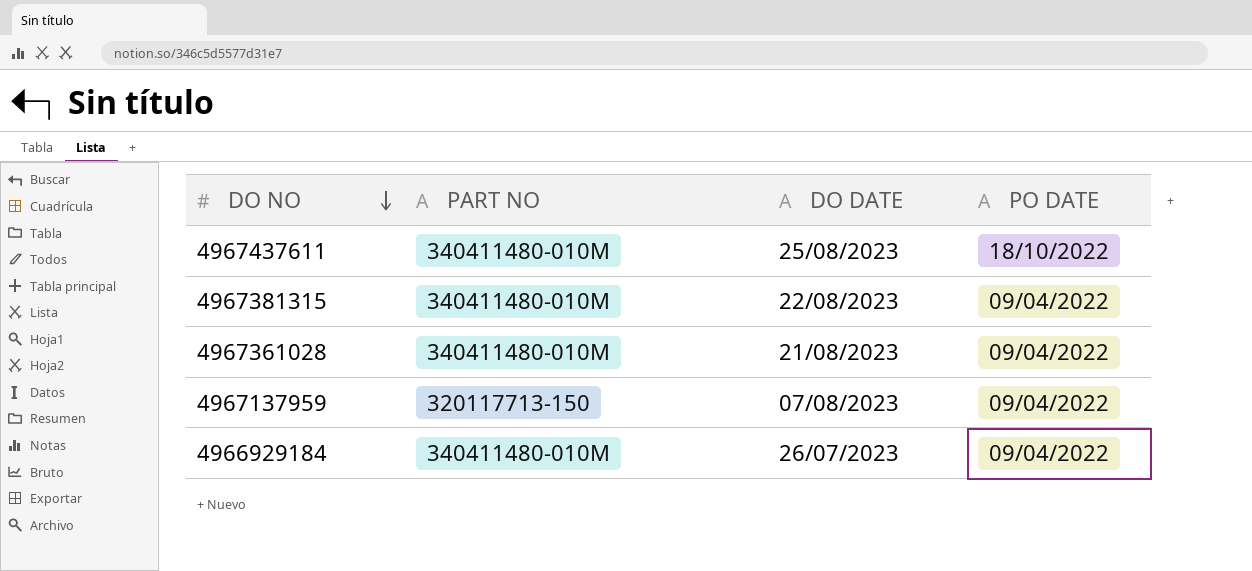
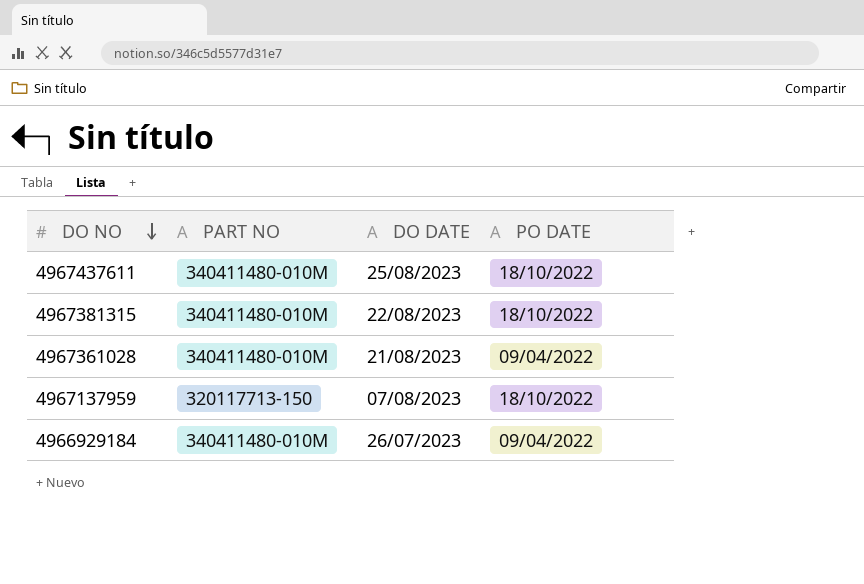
4967381315 | PO DATE: 09/04/2022 -> 18/10/2022
4967137959 | PO DATE: 09/04/2022 -> 18/10/2022

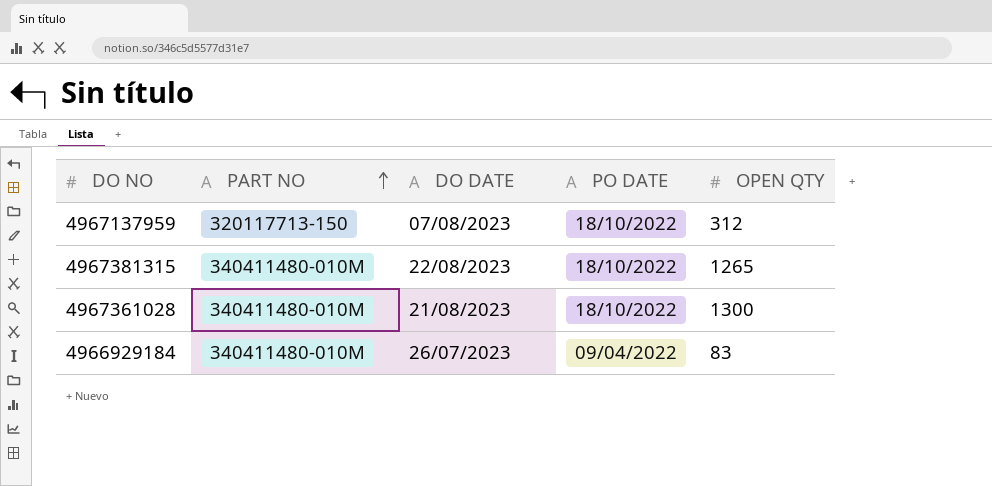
row order: DO NO descending -> PART NO ascending
column OPEN QTY | position: none -> 5
row 4967437611: 340411480-010M | 25/08/2023 | 18/10/2022 -> none
4967361028 | PO DATE: 09/04/2022 -> 18/10/2022

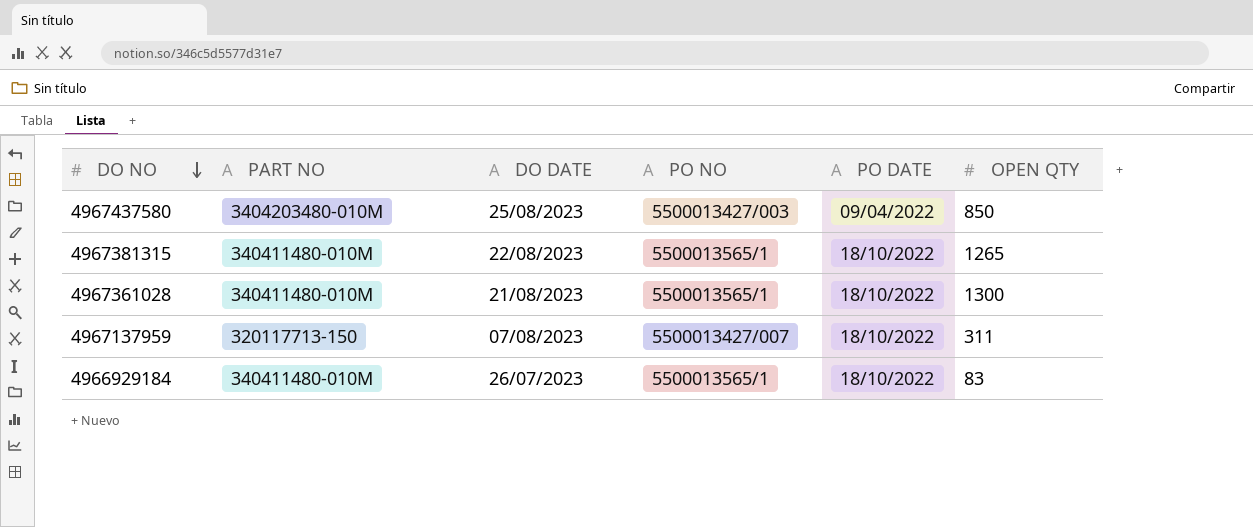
row order: PART NO ascending -> DO NO descending
column PO NO | position: none -> 4
row 4967437580: none -> 3404203480-010M | 25/08/2023 | 5500013427/003 | 09/04/2022 | 850
4967137959 | OPEN QTY: 312 -> 311
4966929184 | PO DATE: 09/04/2022 -> 18/10/2022

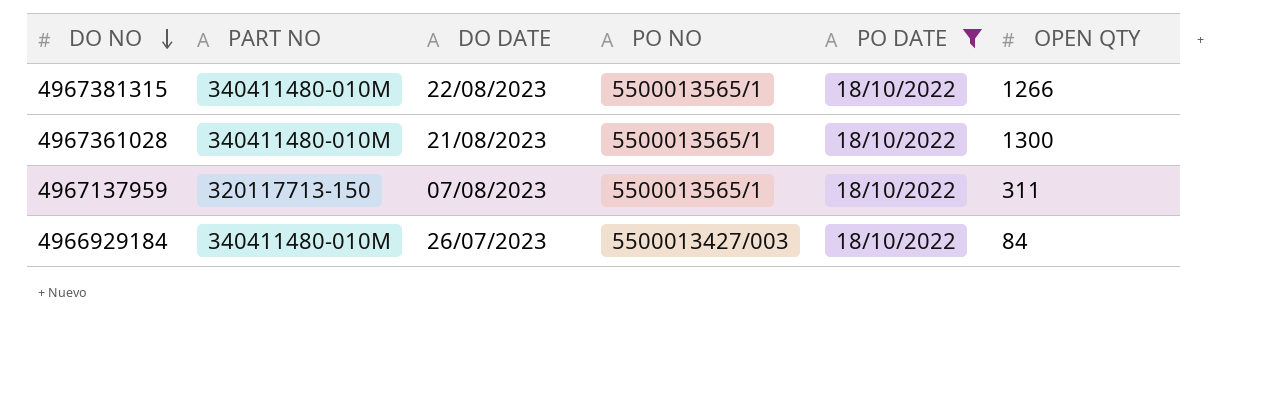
filter: none -> PO DATE = 18/10/2022
4967381315 | OPEN QTY: 1265 -> 1266
4967137959 | PO NO: 5500013427/007 -> 5500013565/1
4966929184 | PO NO: 5500013565/1 -> 5500013427/003
4966929184 | OPEN QTY: 83 -> 84

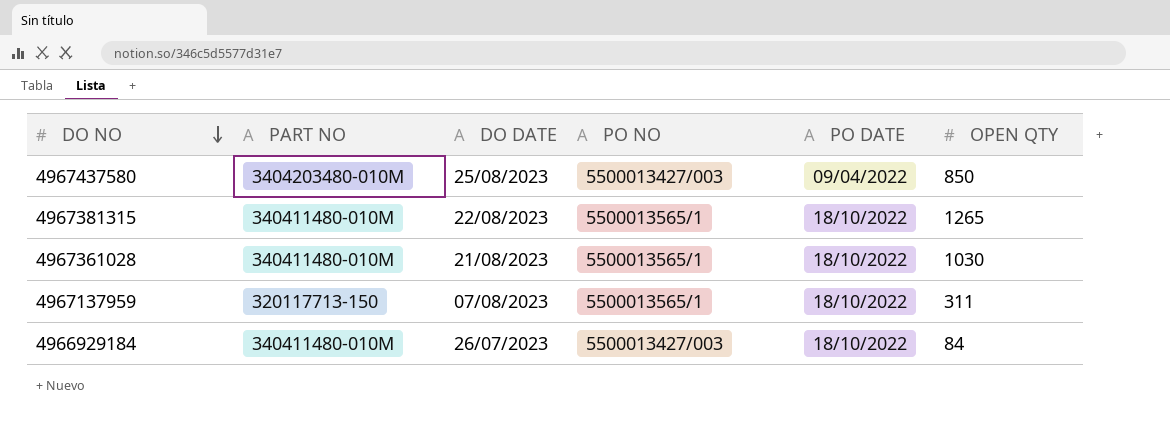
filter: PO DATE = 18/10/2022 -> none
4967381315 | OPEN QTY: 1266 -> 1265
4967361028 | OPEN QTY: 1300 -> 1030

